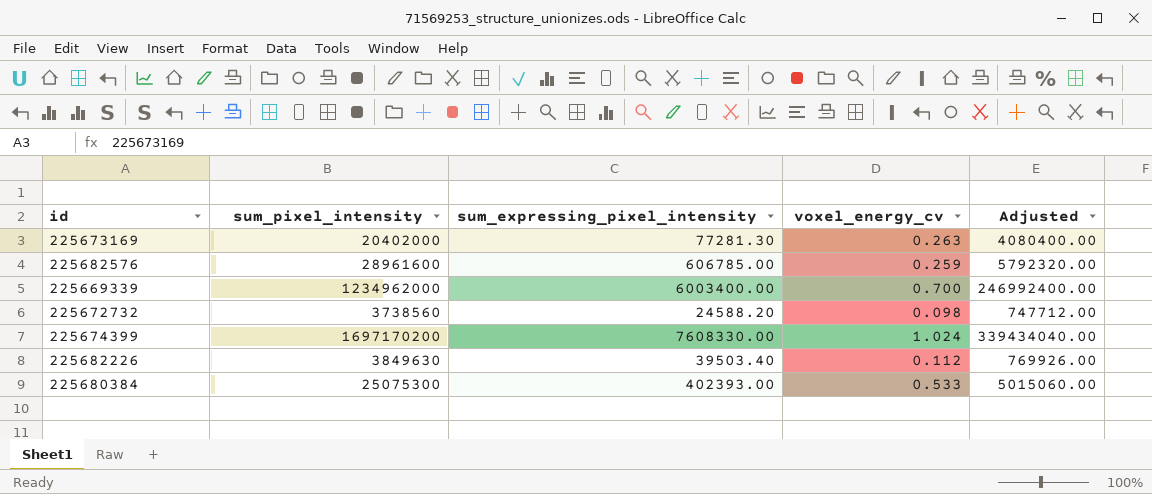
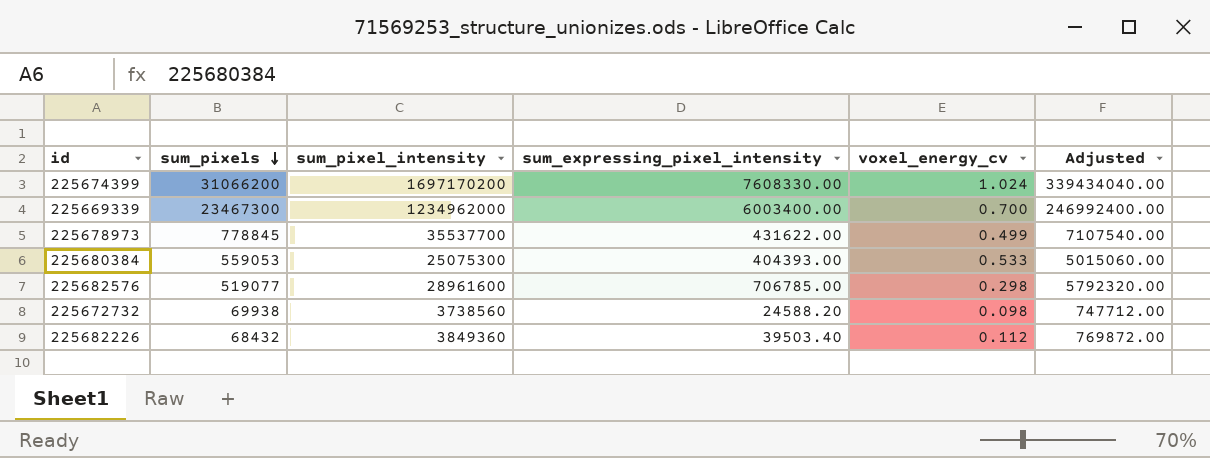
row order: none -> sum_pixels descending
column sum_pixels | position: none -> 2
row 225673169: 20402000 | 77281.30 | 0.263 | 4080400.00 -> none
row 225678973: none -> 778845 | 35537700 | 431622.00 | 0.499 | 7107540.00
225680384 | sum_expressing_pixel_intensity: 402393.00 -> 404393.00
225682576 | sum_expressing_pixel_intensity: 606785.00 -> 706785.00
225682576 | voxel_energy_cv: 0.259 -> 0.298
225682226 | sum_pixel_intensity: 3849630 -> 3849360
225682226 | Adjusted: 769926.00 -> 769872.00

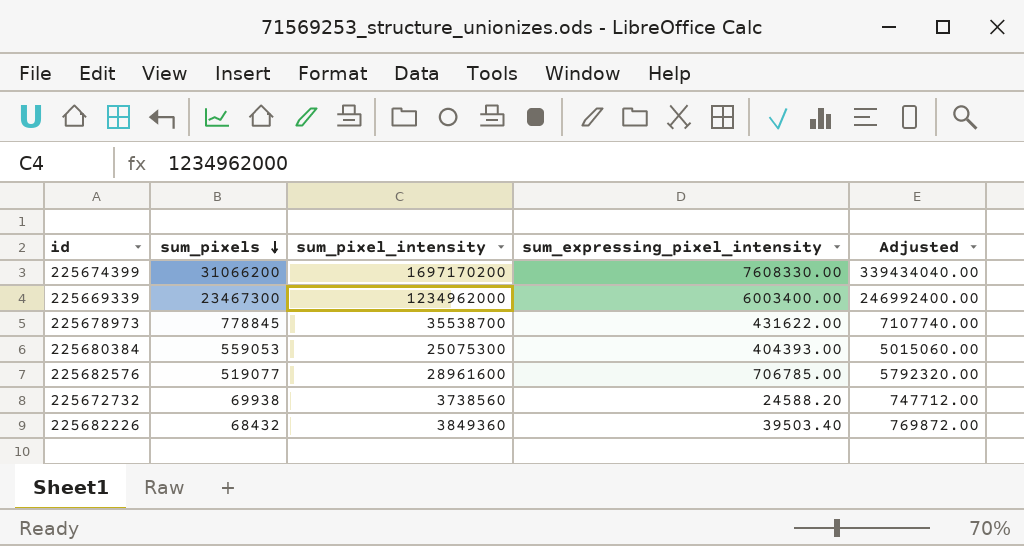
column voxel_energy_cv | position: 5 -> none
225678973 | sum_pixel_intensity: 35537700 -> 35538700
225678973 | Adjusted: 7107540.00 -> 7107740.00

